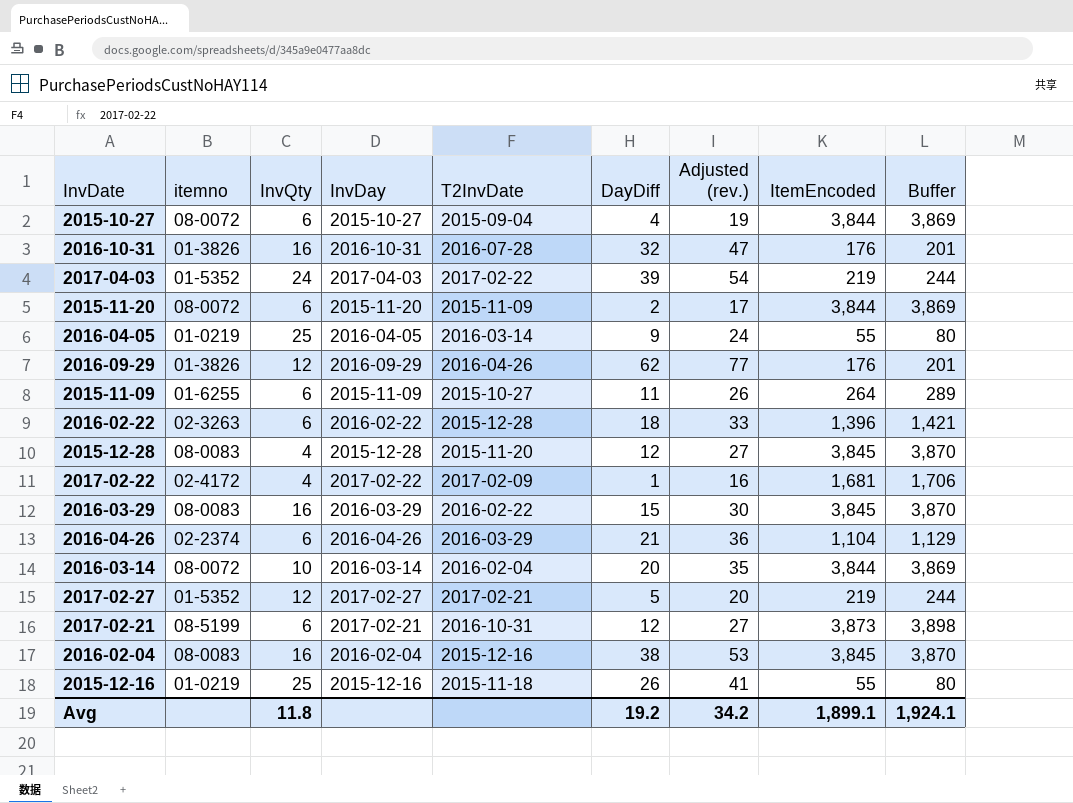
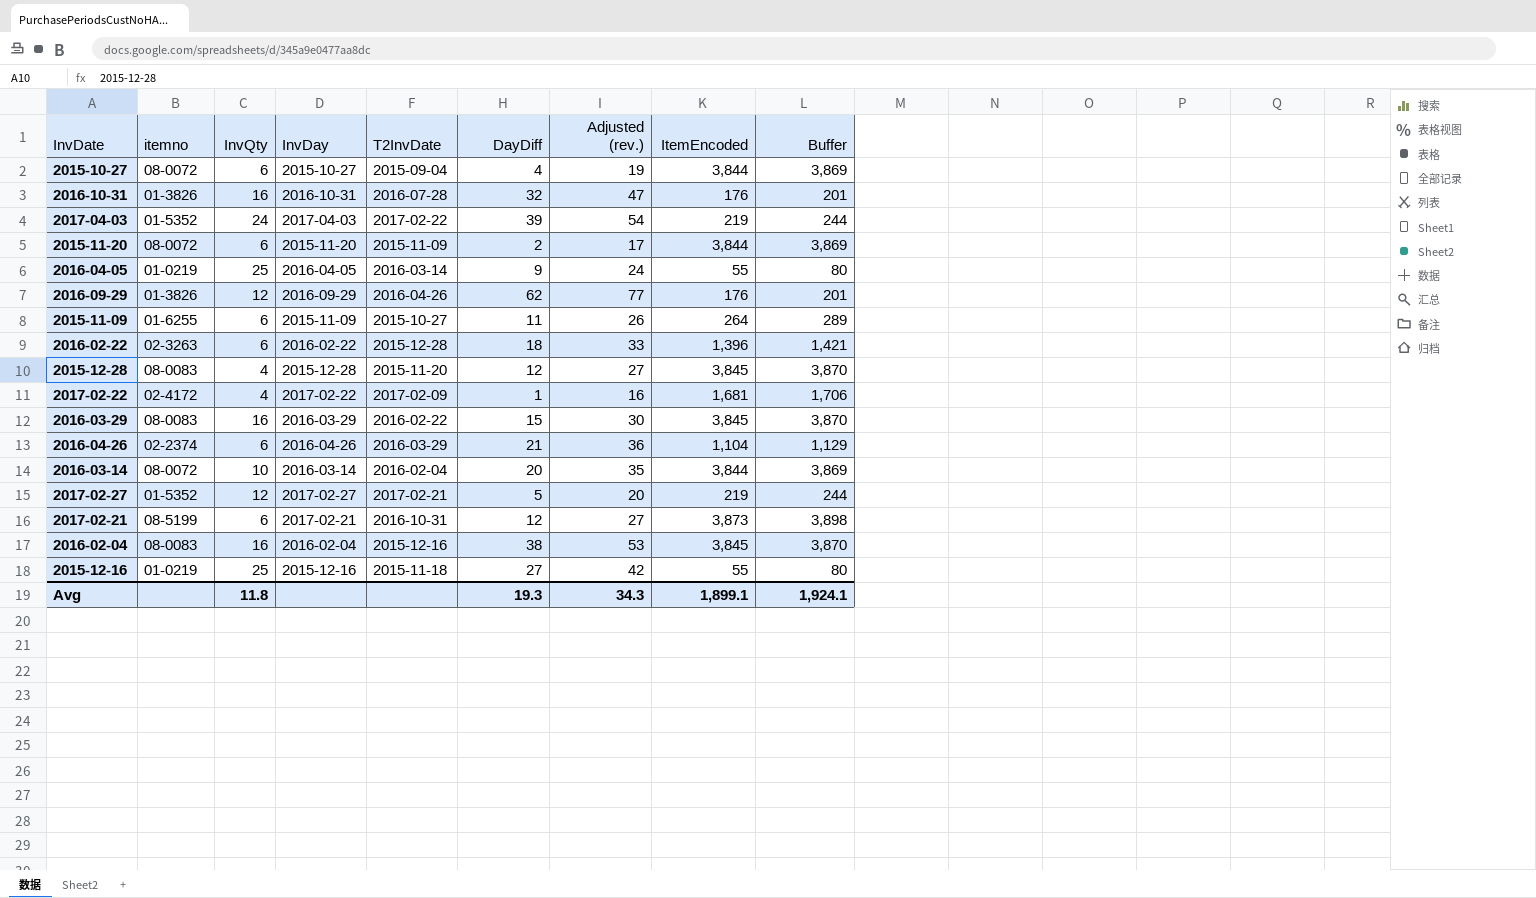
2015-12-16 | DayDiff: 26 -> 27
2015-12-16 | Adjusted (rev.): 41 -> 42
Avg | DayDiff: 19.2 -> 19.3
Avg | Adjusted (rev.): 34.2 -> 34.3

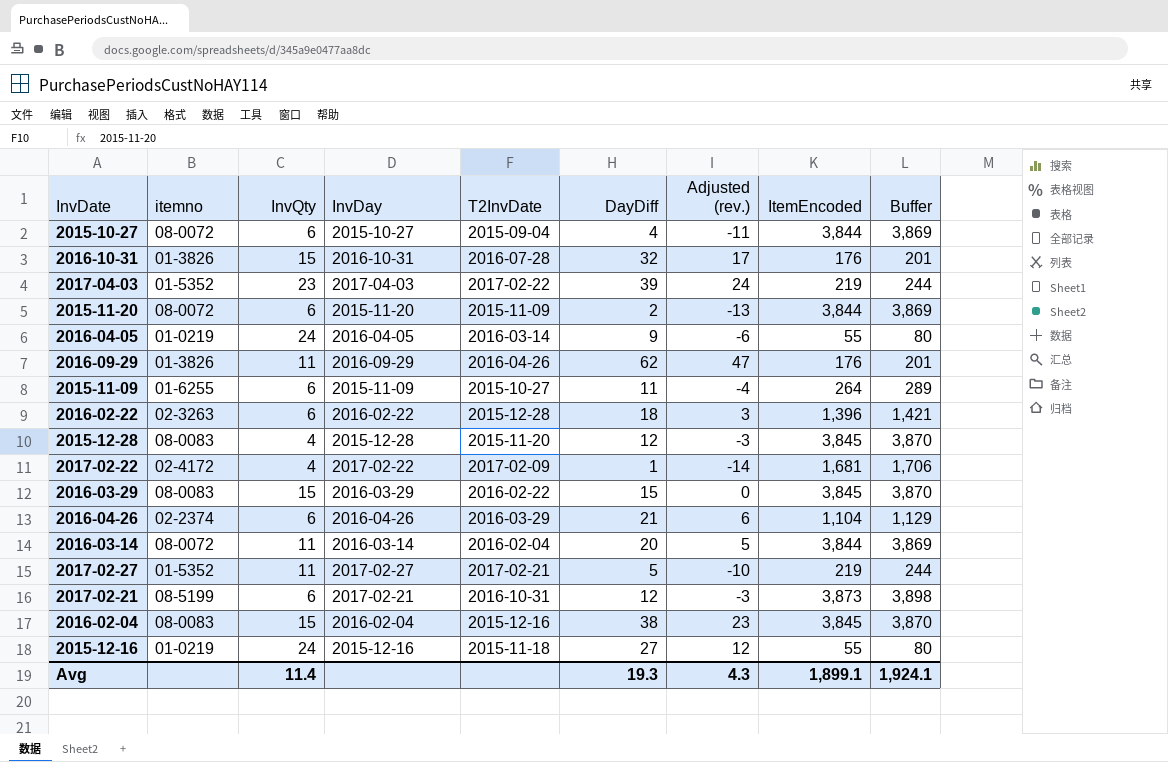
column Adjusted (rev.) | formula: [DayDiff] + 15 -> [DayDiff] - 15
2016-10-31 | InvQty: 16 -> 15
2017-04-03 | InvQty: 24 -> 23
2016-04-05 | InvQty: 25 -> 24
2016-09-29 | InvQty: 12 -> 11
2016-03-29 | InvQty: 16 -> 15
2016-03-14 | InvQty: 10 -> 11
2017-02-27 | InvQty: 12 -> 11
2016-02-04 | InvQty: 16 -> 15
2015-12-16 | InvQty: 25 -> 24
Avg | InvQty: 11.8 -> 11.4
Avg | Adjusted (rev.): 34.3 -> 4.3

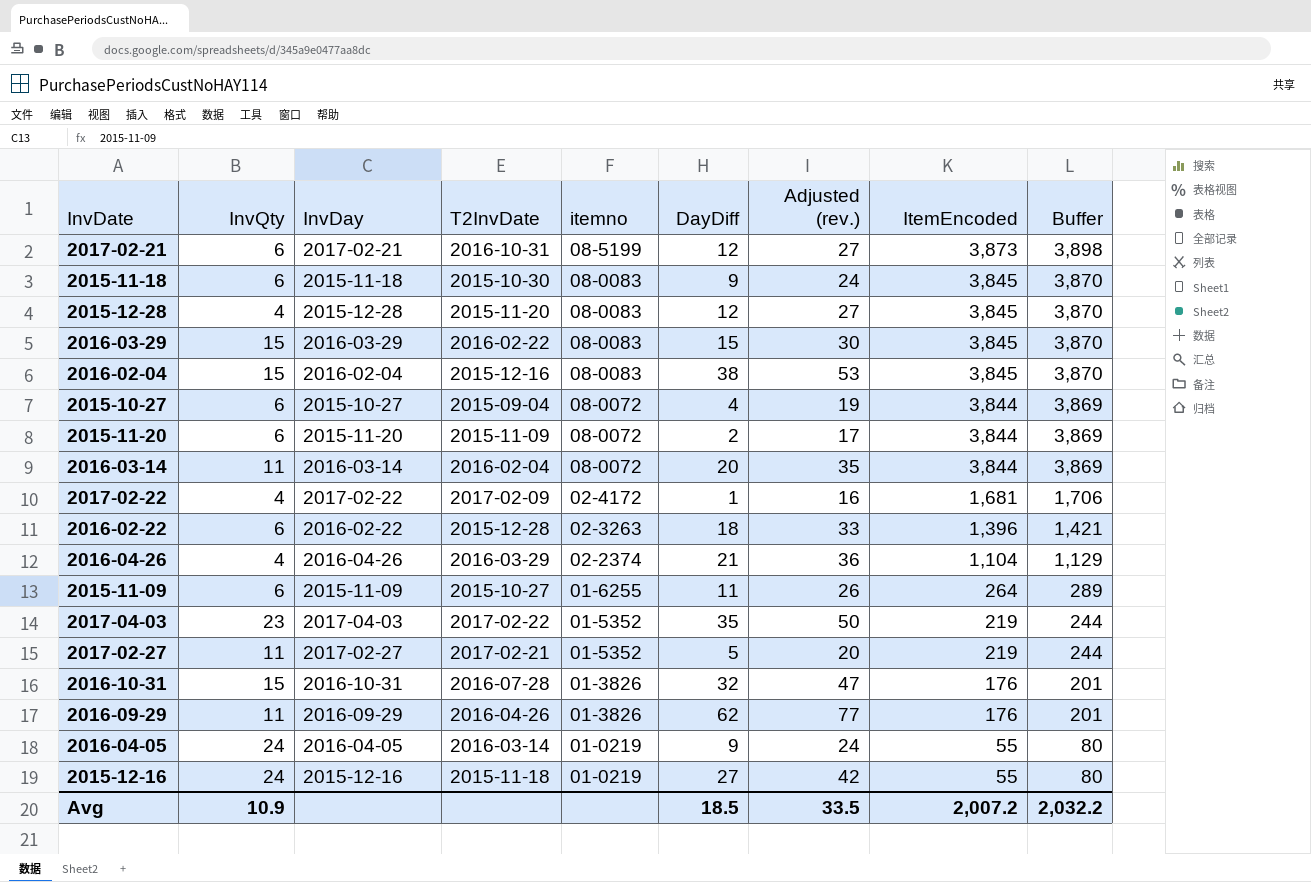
row order: none -> itemno descending
column itemno | position: 2 -> 5
column Adjusted (rev.) | formula: [DayDiff] - 15 -> [DayDiff] + 15
row 2015-11-18: none -> 6 | 2015-11-18 | 2015-10-30 | 08-0083 | 9 | 24 | 3,845 | 3,870
2016-04-26 | InvQty: 6 -> 4
2017-04-03 | DayDiff: 39 -> 35
Avg | InvQty: 11.4 -> 10.9
Avg | DayDiff: 19.3 -> 18.5
Avg | Adjusted (rev.): 4.3 -> 33.5
Avg | ItemEncoded: 1,899.1 -> 2,007.2
Avg | Buffer: 1,924.1 -> 2,032.2

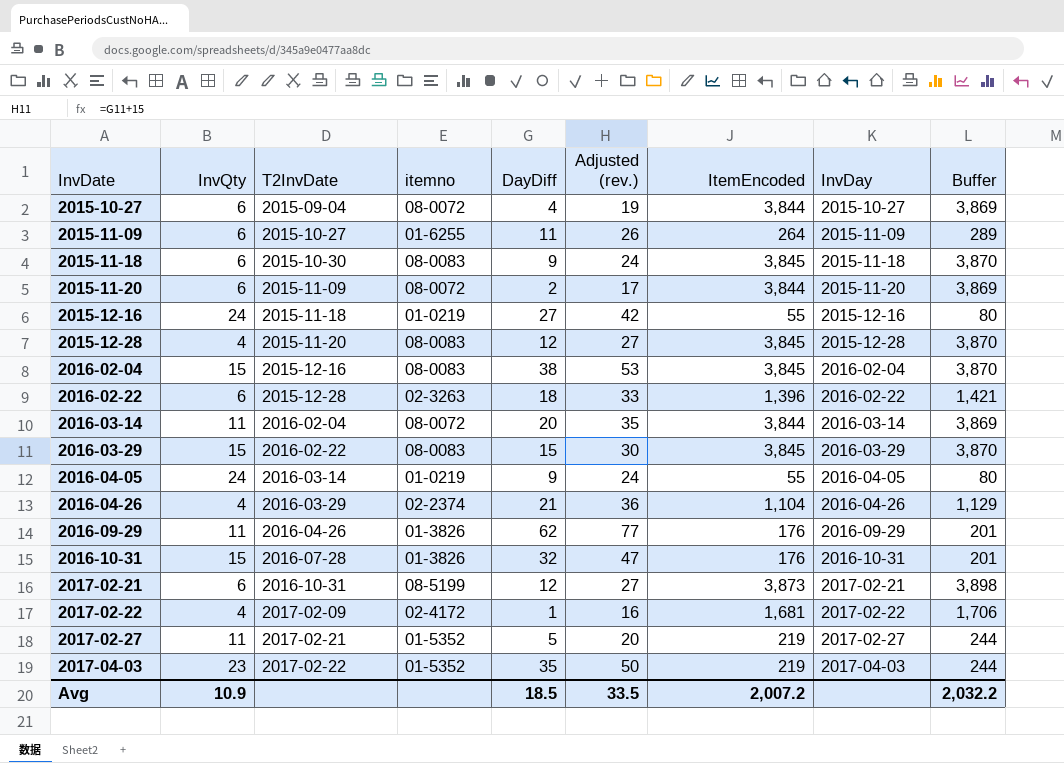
row order: itemno descending -> InvDate ascending
column InvDay | position: 3 -> 8

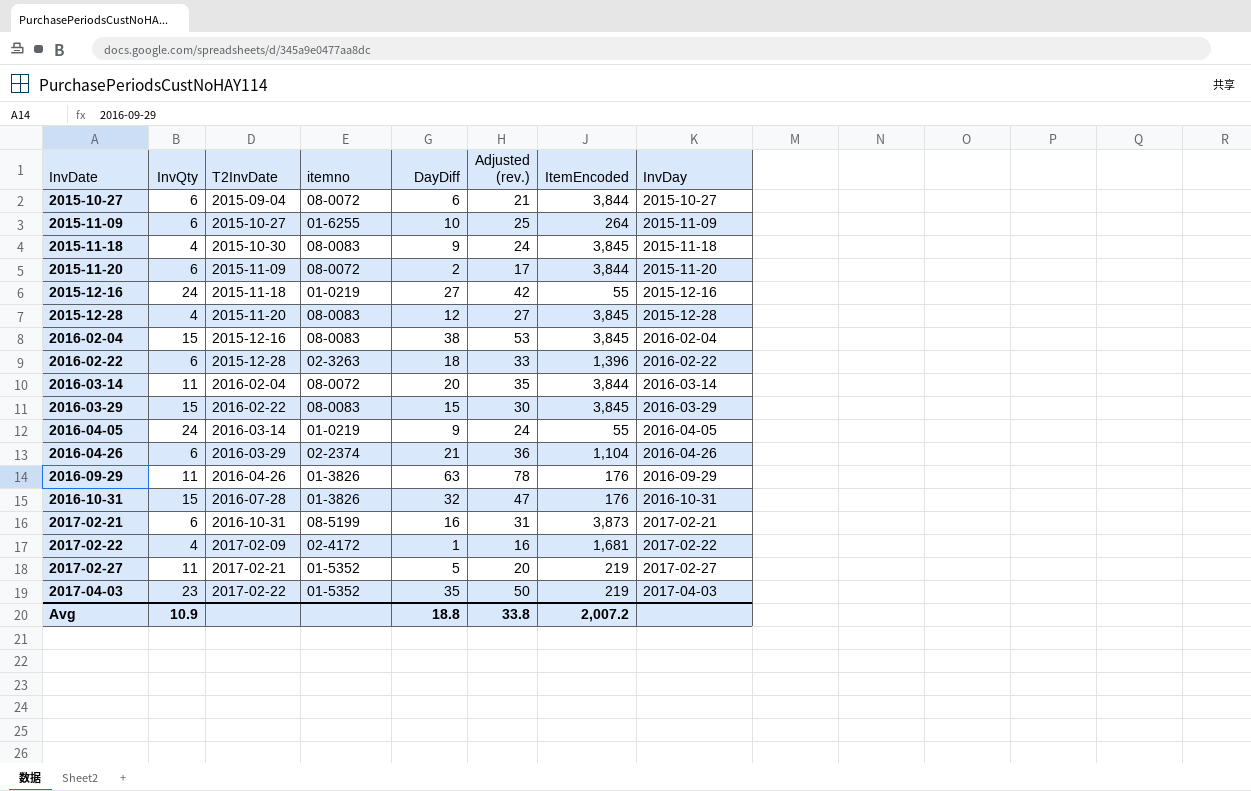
column Buffer | formula: [ItemEncoded] + 25 -> none
2015-10-27 | DayDiff: 4 -> 6
2015-10-27 | Adjusted (rev.): 19 -> 21
2015-11-09 | DayDiff: 11 -> 10
2015-11-09 | Adjusted (rev.): 26 -> 25
2015-11-18 | InvQty: 6 -> 4
2016-04-26 | InvQty: 4 -> 6
2016-09-29 | DayDiff: 62 -> 63
2016-09-29 | Adjusted (rev.): 77 -> 78
2017-02-21 | DayDiff: 12 -> 16
2017-02-21 | Adjusted (rev.): 27 -> 31
Avg | DayDiff: 18.5 -> 18.8
Avg | Adjusted (rev.): 33.5 -> 33.8

